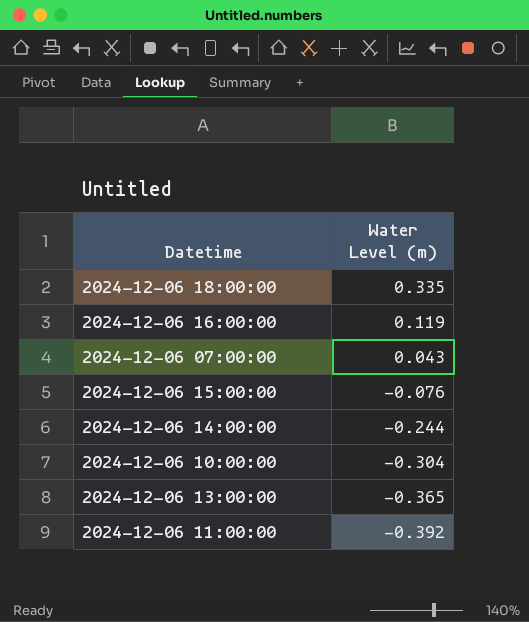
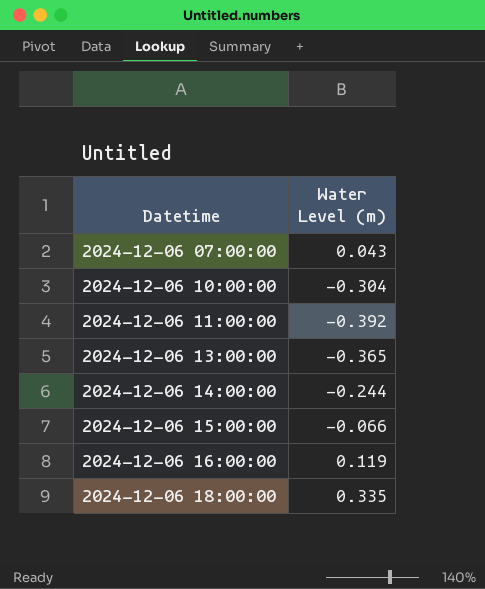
row order: Water Level (m) descending -> Datetime ascending
2024-12-06 15:00:00 | Water Level (m): -0.076 -> -0.066

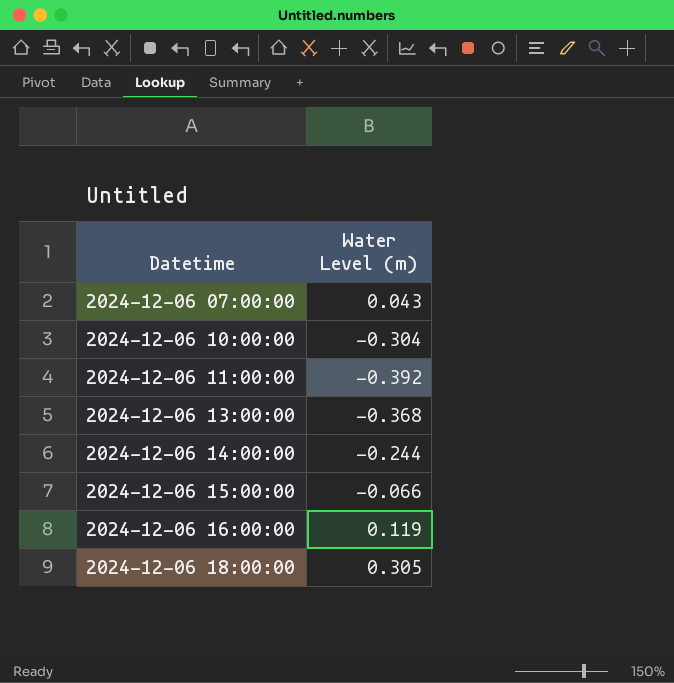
2024-12-06 13:00:00 | Water Level (m): -0.365 -> -0.368
2024-12-06 18:00:00 | Water Level (m): 0.335 -> 0.305

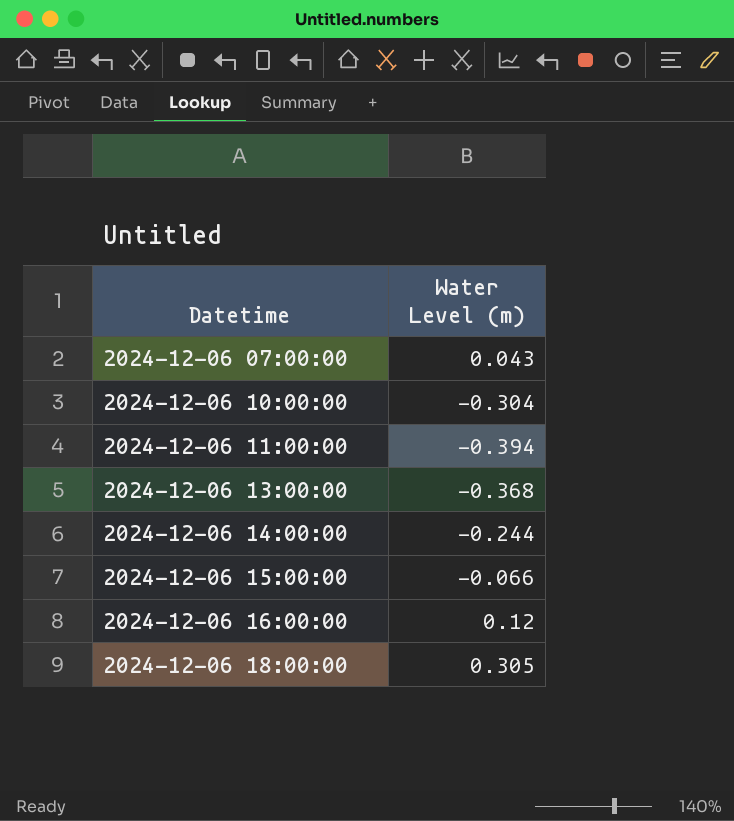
2024-12-06 11:00:00 | Water Level (m): -0.392 -> -0.394
2024-12-06 16:00:00 | Water Level (m): 0.119 -> 0.12

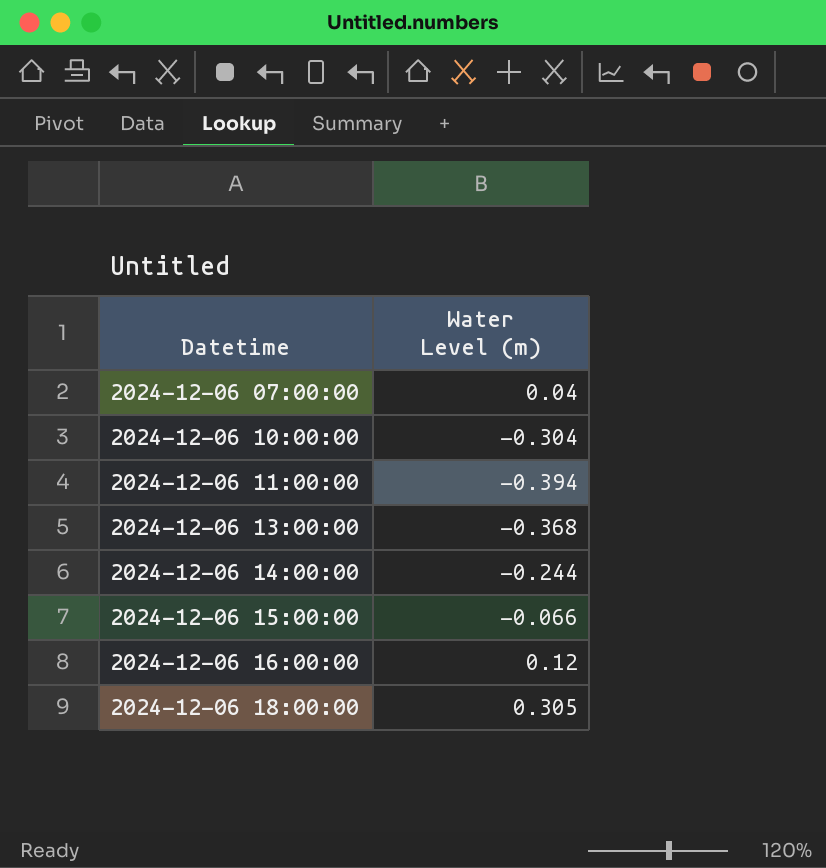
2024-12-06 07:00:00 | Water Level (m): 0.043 -> 0.04

